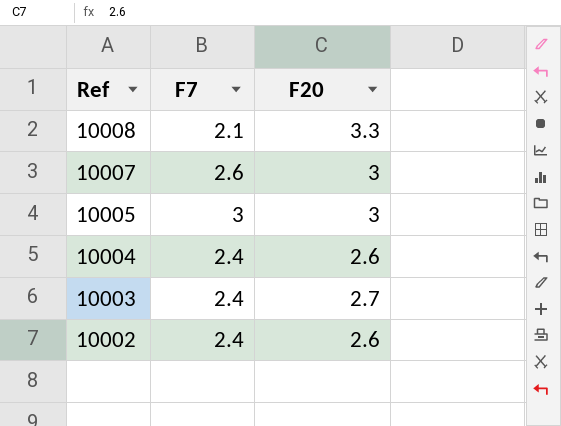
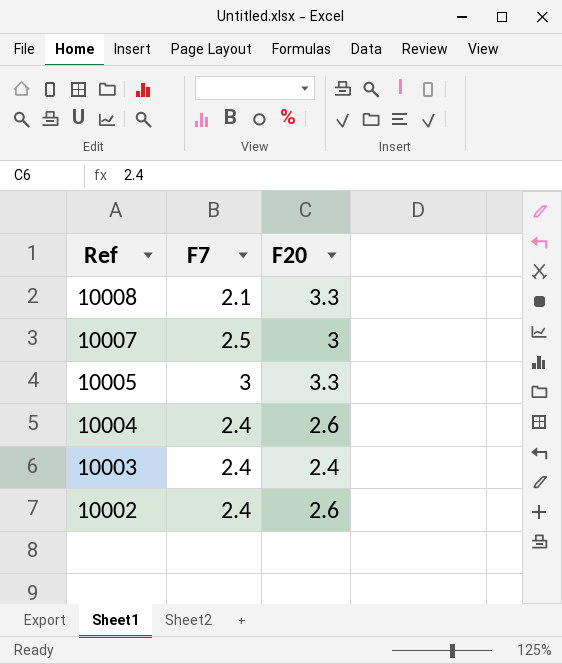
10007 | F7: 2.6 -> 2.5
10005 | F20: 3 -> 3.3
10003 | F20: 2.7 -> 2.4

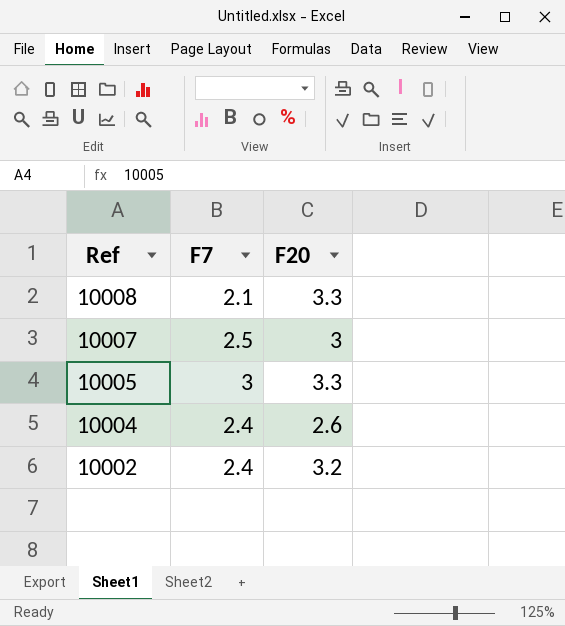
row 10003: 2.4 | 2.4 -> none
10002 | F20: 2.6 -> 3.2

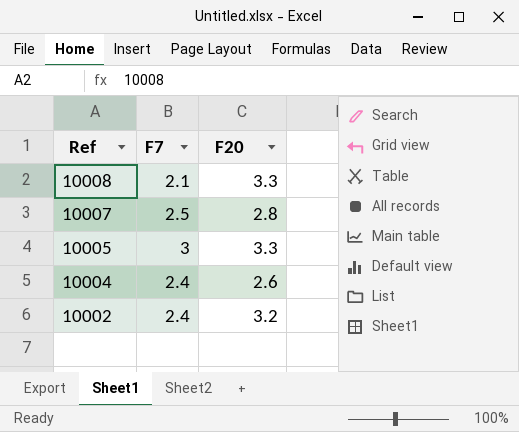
10007 | F20: 3 -> 2.8

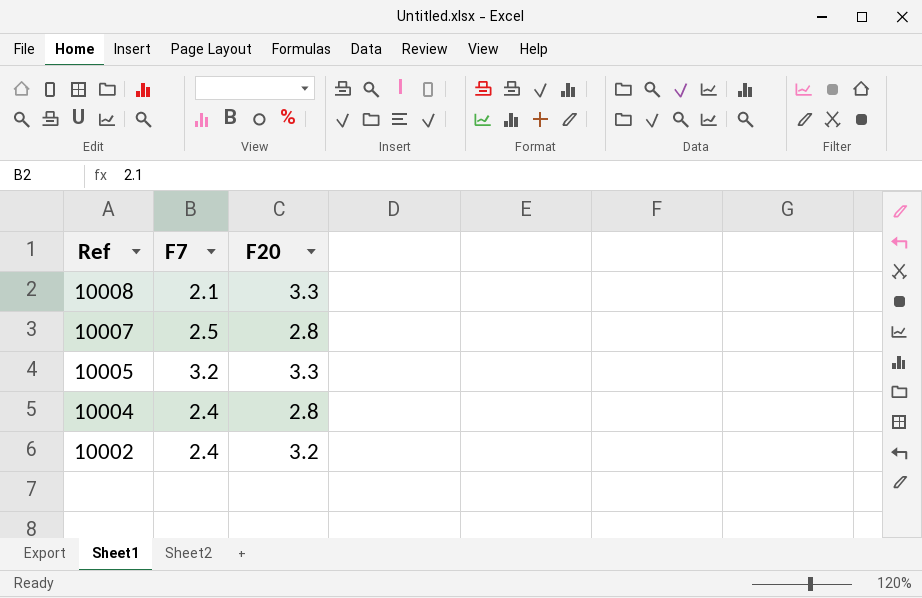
10005 | F7: 3 -> 3.2
10004 | F20: 2.6 -> 2.8

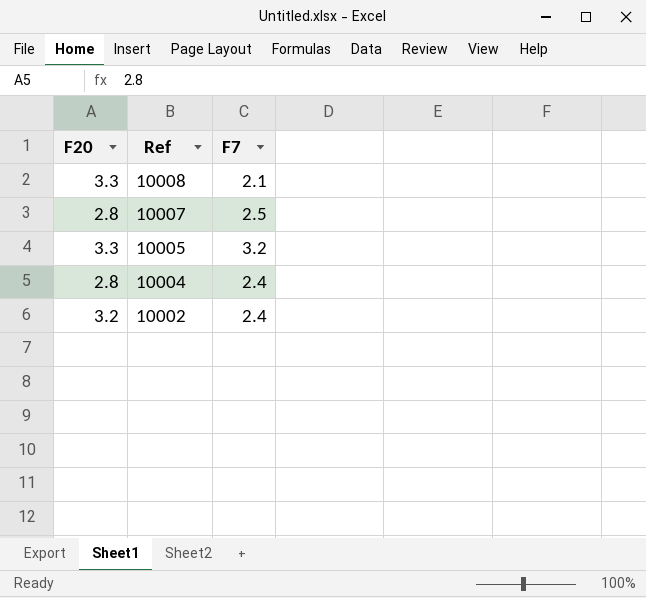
column F20 | position: 3 -> 1

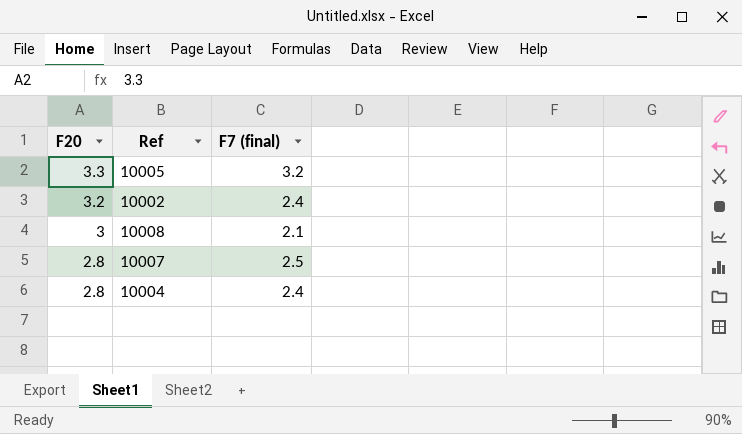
row order: Ref descending -> F20 descending
column name: F7 -> F7 (final)
10008 | F20: 3.3 -> 3

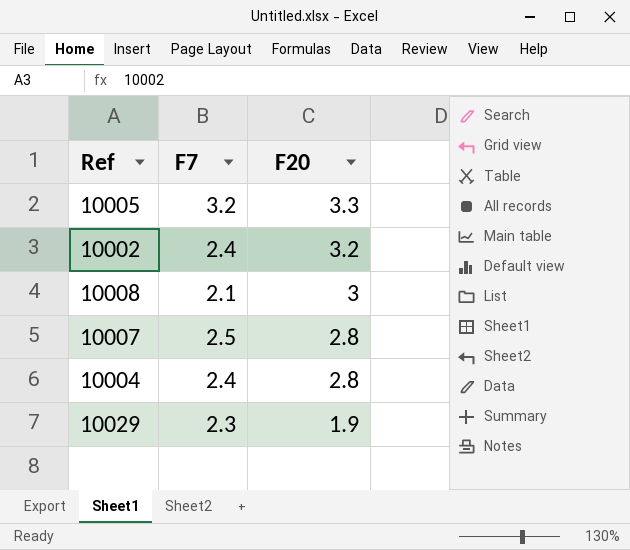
column name: F7 (final) -> F7
column F20 | position: 1 -> 3
row 10029: none -> 2.3 | 1.9

